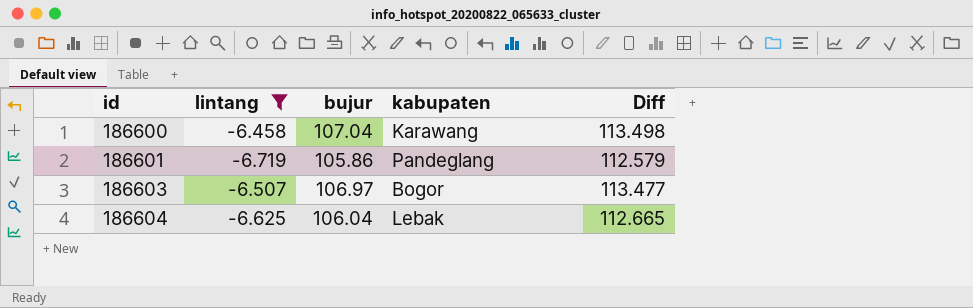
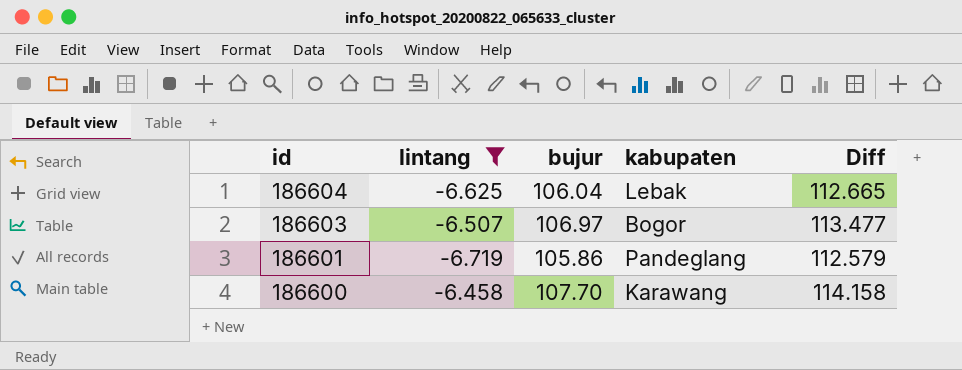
row order: id ascending -> id descending
186600 | bujur: 107.04 -> 107.70
186600 | Diff: 113.498 -> 114.158

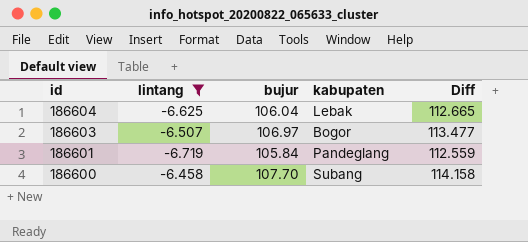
186601 | bujur: 105.86 -> 105.84
186601 | Diff: 112.579 -> 112.559
186600 | kabupaten: Karawang -> Subang

